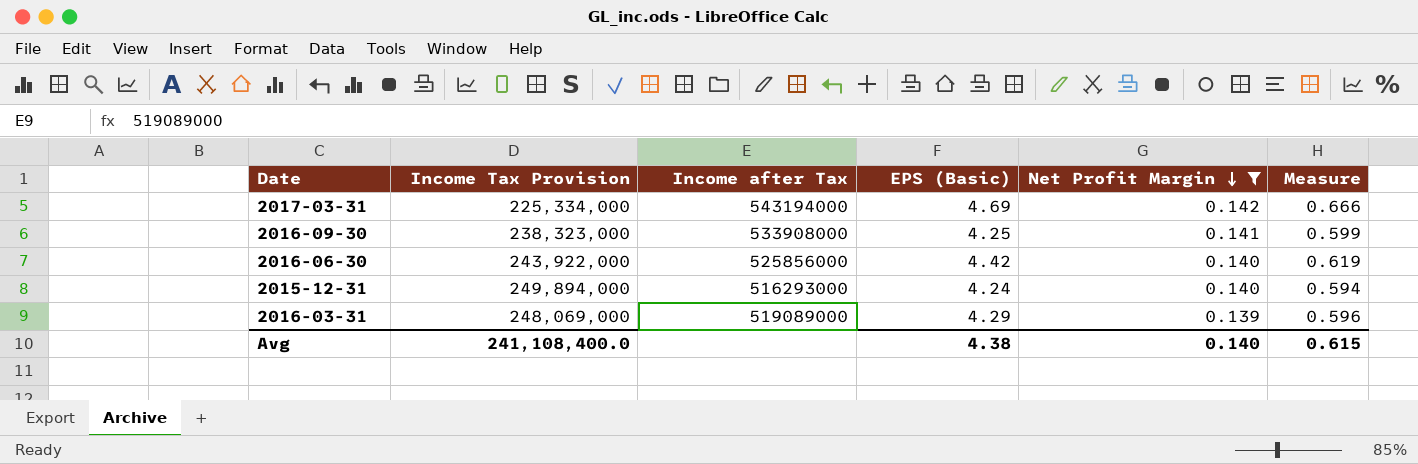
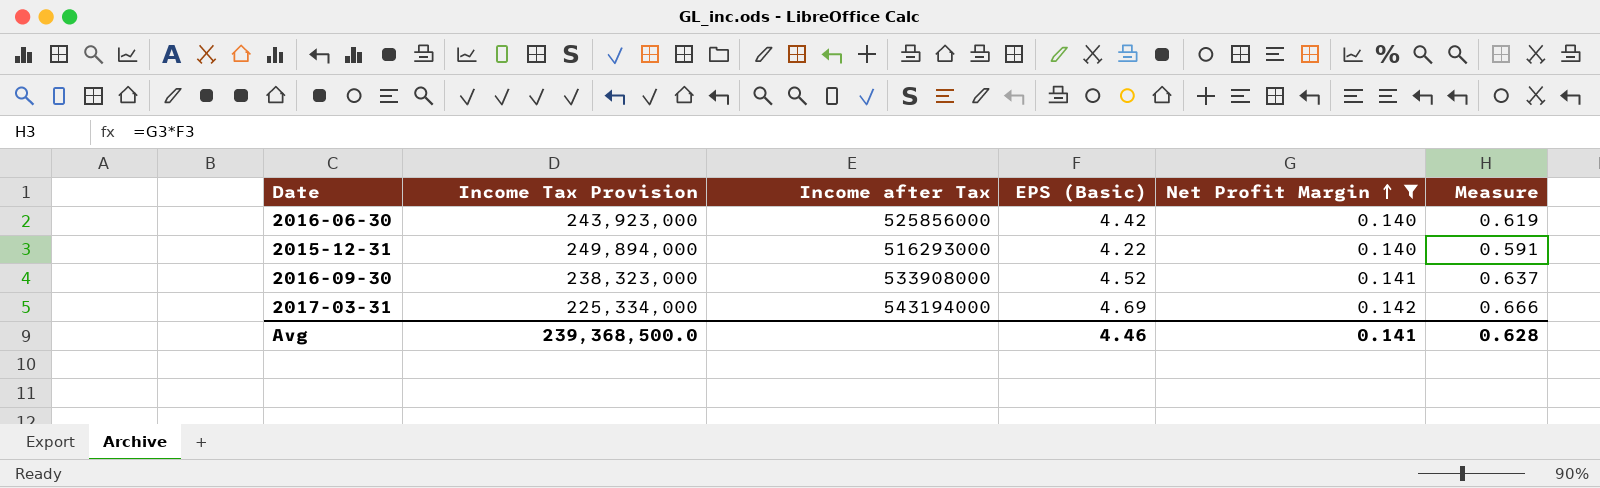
row order: Net Profit Margin descending -> Net Profit Margin ascending
row 2016-03-31: 248,069,000 | 519089000 | 4.29 | 0.139 | 0.596 -> none
2016-06-30 | Income Tax Provision: 243,922,000 -> 243,923,000
2015-12-31 | EPS (Basic): 4.24 -> 4.22
2015-12-31 | Measure: 0.594 -> 0.591
2016-09-30 | EPS (Basic): 4.25 -> 4.52
2016-09-30 | Measure: 0.599 -> 0.637
Avg | Income Tax Provision: 241,108,400.0 -> 239,368,500.0
Avg | EPS (Basic): 4.38 -> 4.46
Avg | Net Profit Margin: 0.140 -> 0.141
Avg | Measure: 0.615 -> 0.628

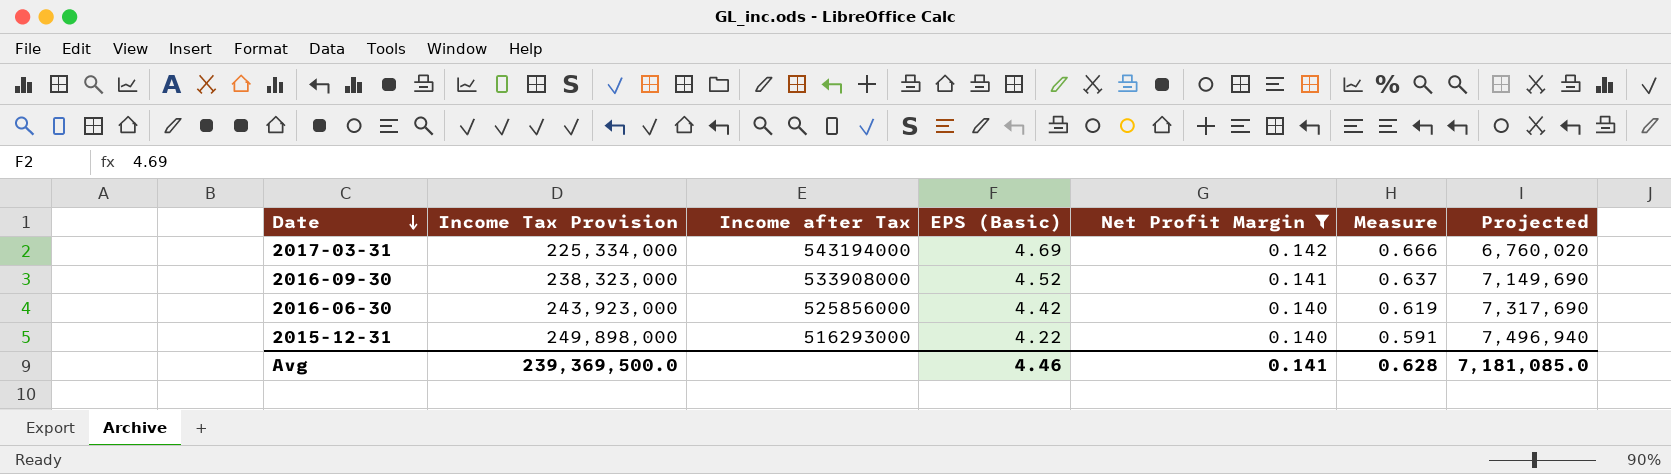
row order: Net Profit Margin ascending -> Date descending
column Projected | formula: none -> [Income Tax Provision] * 0.03
2015-12-31 | Income Tax Provision: 249,894,000 -> 249,898,000
Avg | Income Tax Provision: 239,368,500.0 -> 239,369,500.0

